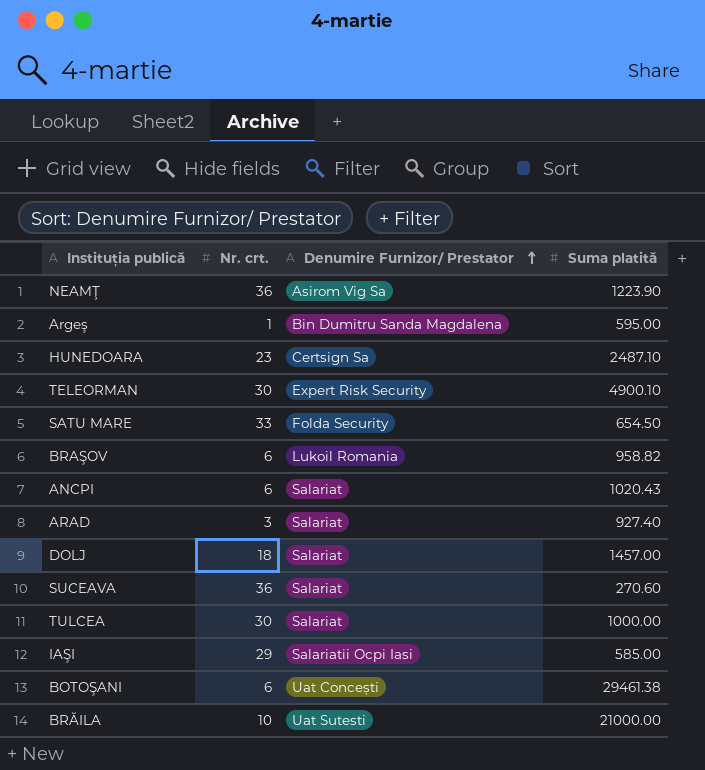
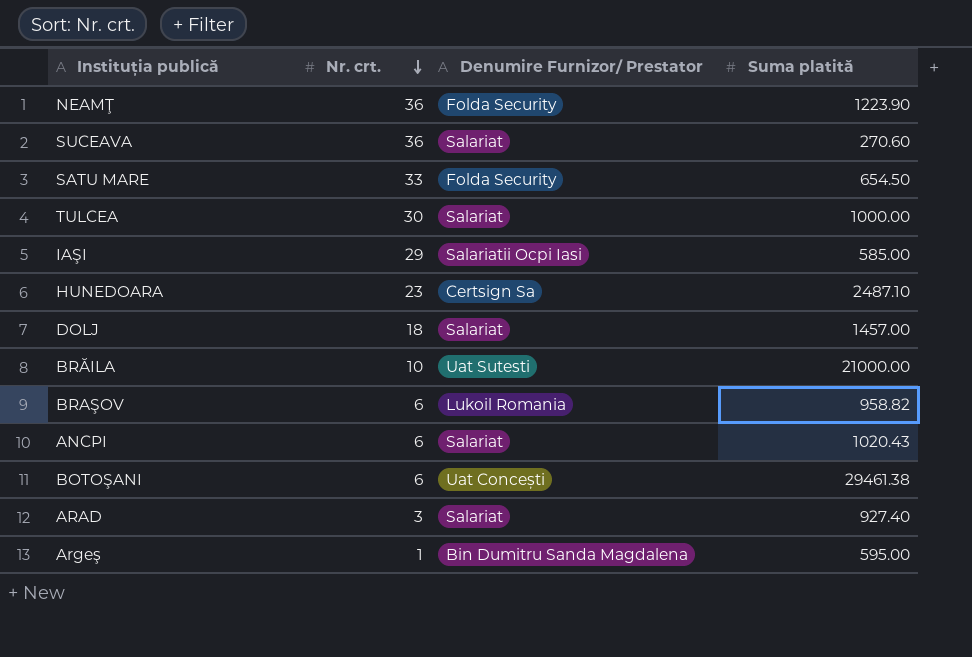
row order: Denumire Furnizor/ Prestator ascending -> Nr. crt. descending
row TELEORMAN: 30 | Expert Risk Security | 4900.10 -> none
NEAMŢ | Denumire Furnizor/ Prestator: Asirom Vig Sa -> Folda Security

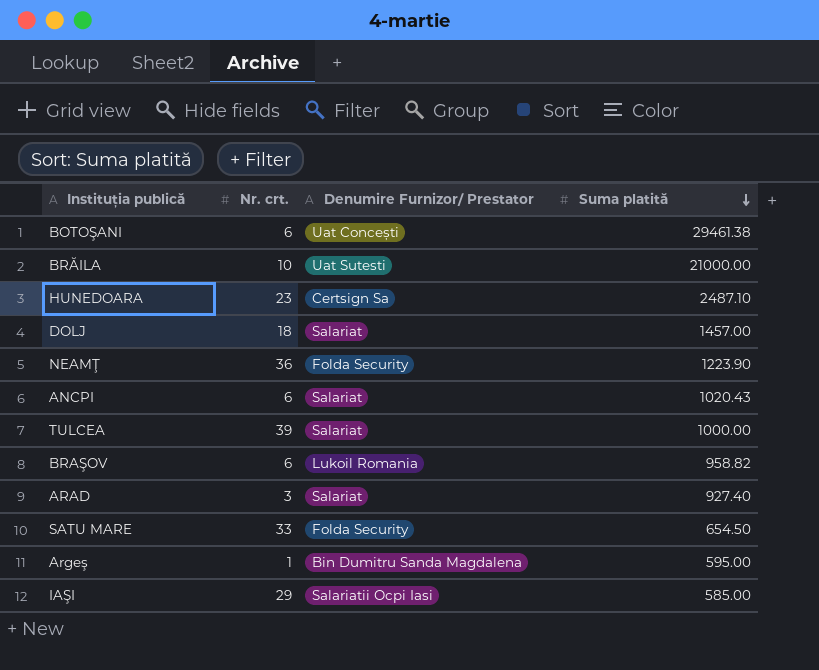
row order: Nr. crt. descending -> Suma platită descending
row SUCEAVA: 36 | Salariat | 270.60 -> none
TULCEA | Nr. crt.: 30 -> 39

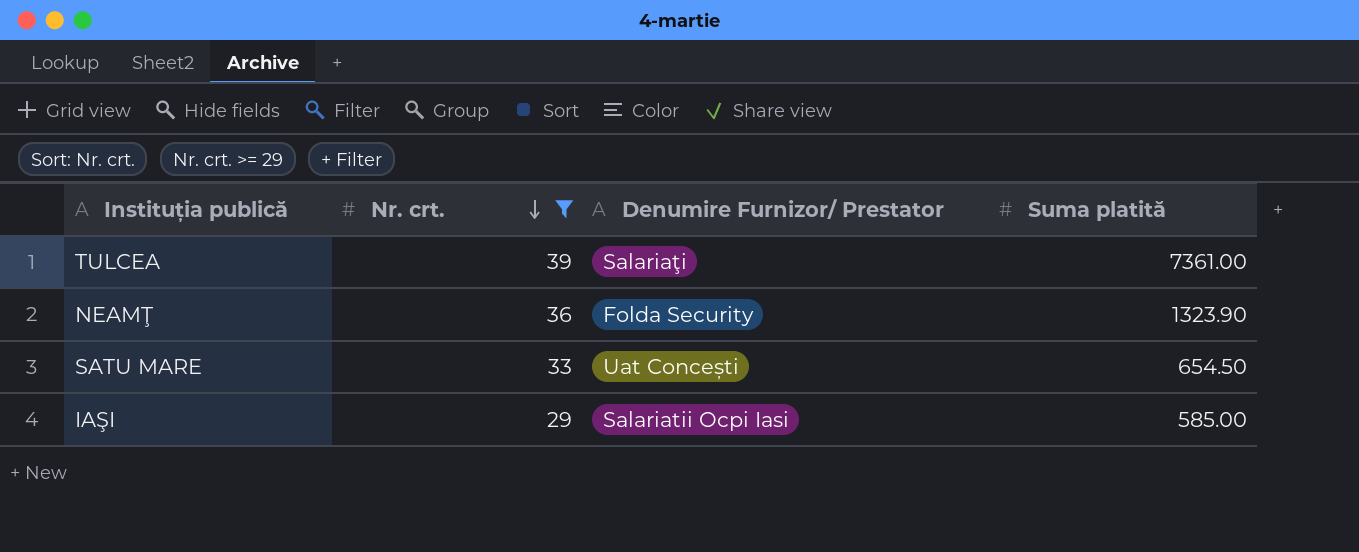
filter: none -> Nr. crt. >= 29
row order: Suma platită descending -> Nr. crt. descending
TULCEA | Denumire Furnizor/ Prestator: Salariat -> Salariaţi
TULCEA | Suma platită: 1000.00 -> 7361.00
NEAMŢ | Suma platită: 1223.90 -> 1323.90
SATU MARE | Denumire Furnizor/ Prestator: Folda Security -> Uat Concești

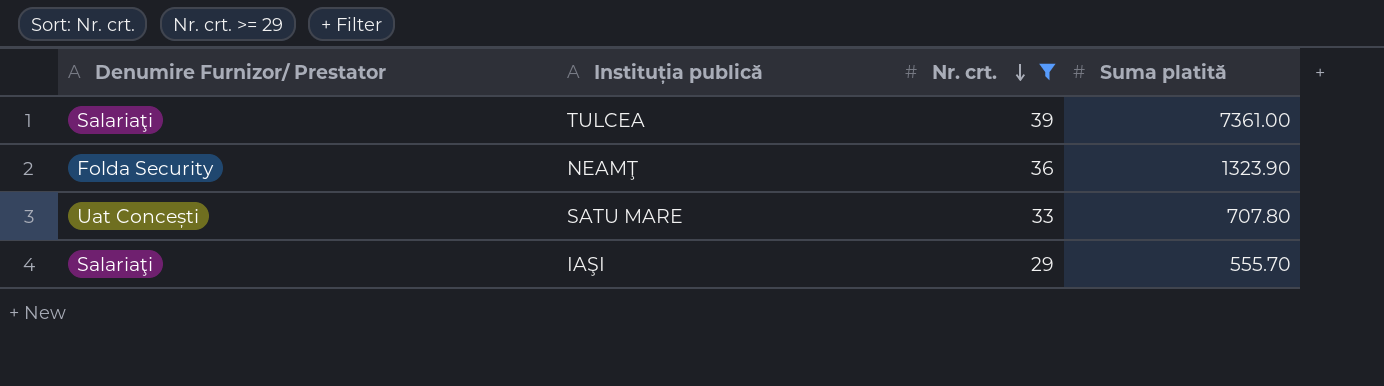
column Denumire Furnizor/ Prestator | position: 3 -> 1
SATU MARE | Suma platită: 654.50 -> 707.80
IAŞI | Denumire Furnizor/ Prestator: Salariatii Ocpi Iasi -> Salariaţi
IAŞI | Suma platită: 585.00 -> 555.70

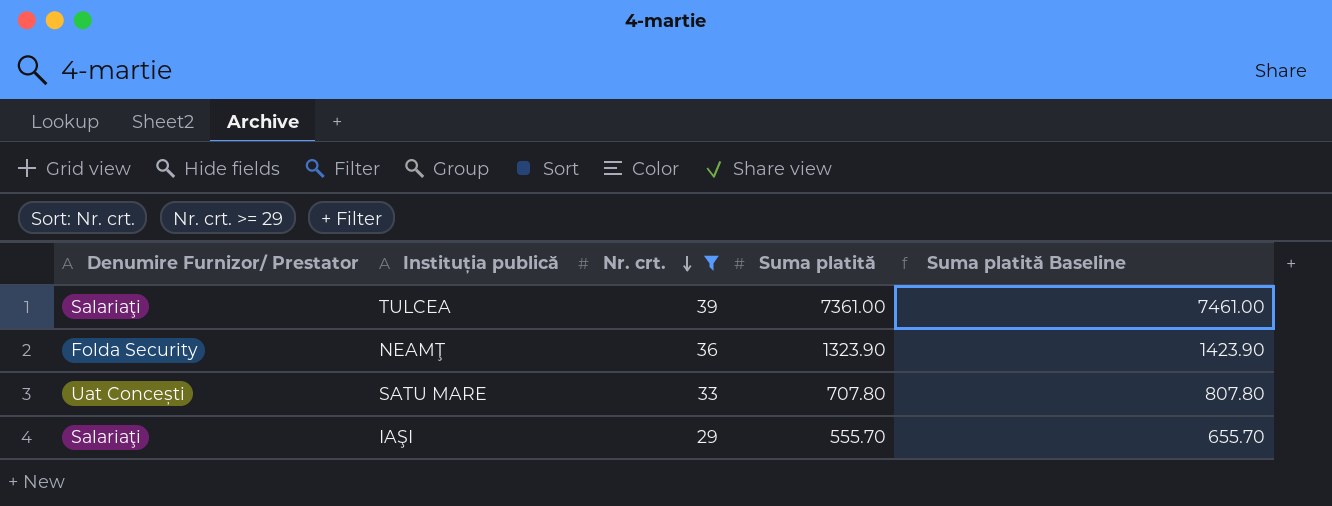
column Suma platită Baseline | formula: none -> [Suma platită] + 100

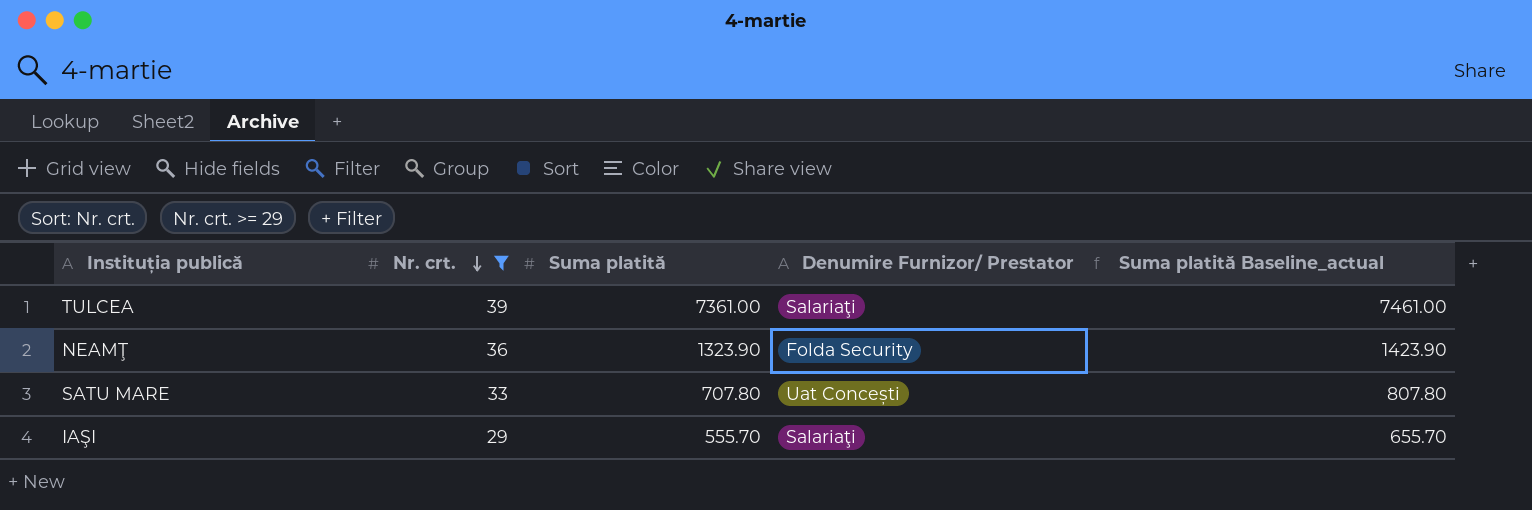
column Denumire Furnizor/ Prestator | position: 1 -> 4
column name: Suma platită Baseline -> Suma platită Baseline_actual

